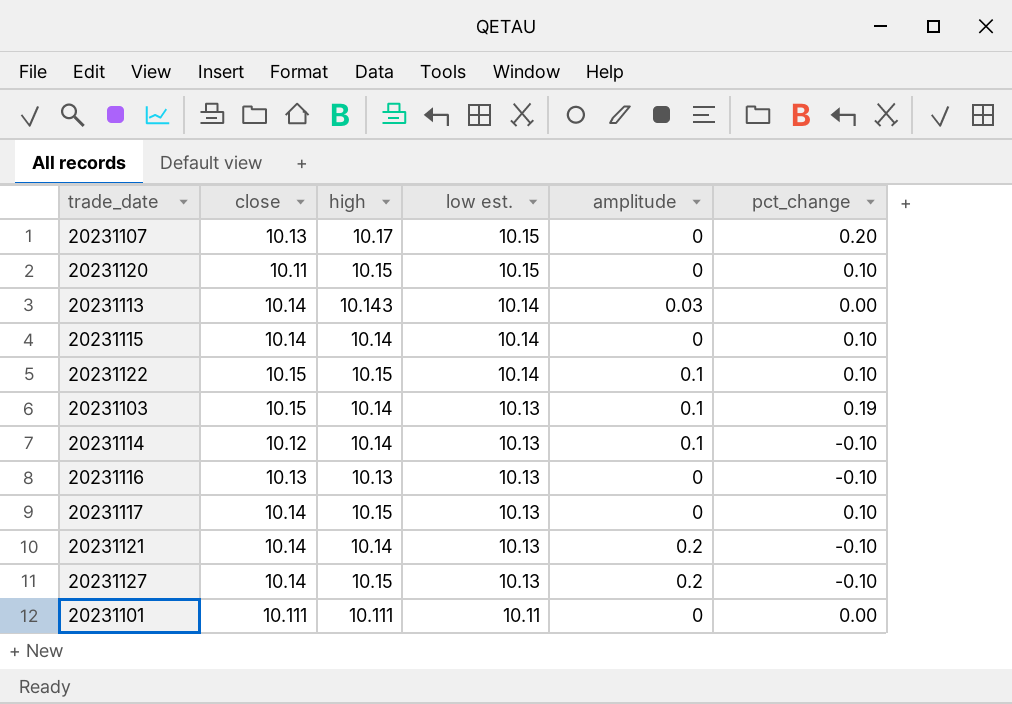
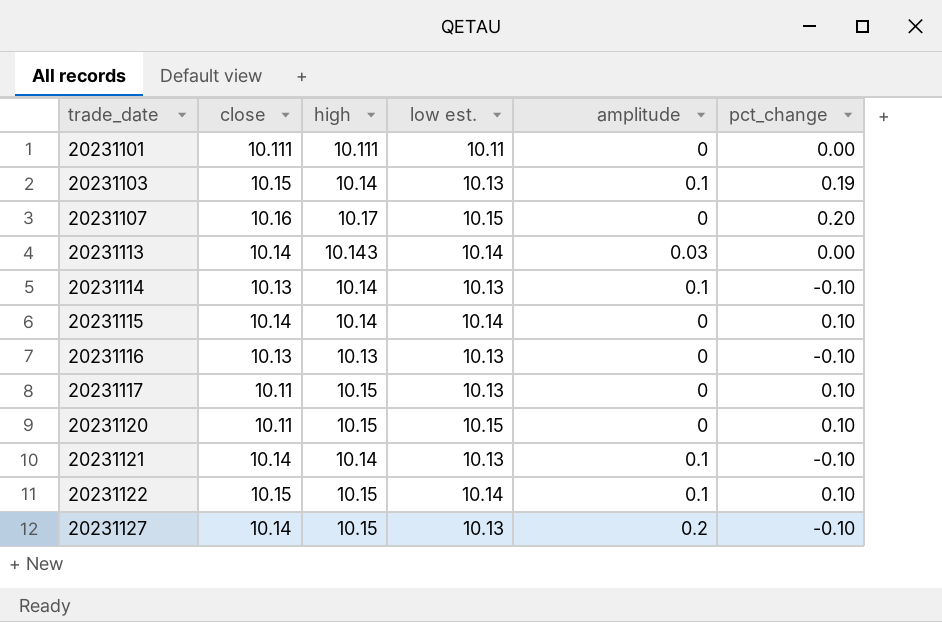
row order: low est. descending -> trade_date ascending
20231107 | close: 10.13 -> 10.16
20231114 | close: 10.12 -> 10.13
20231117 | close: 10.14 -> 10.11
20231121 | amplitude: 0.2 -> 0.1

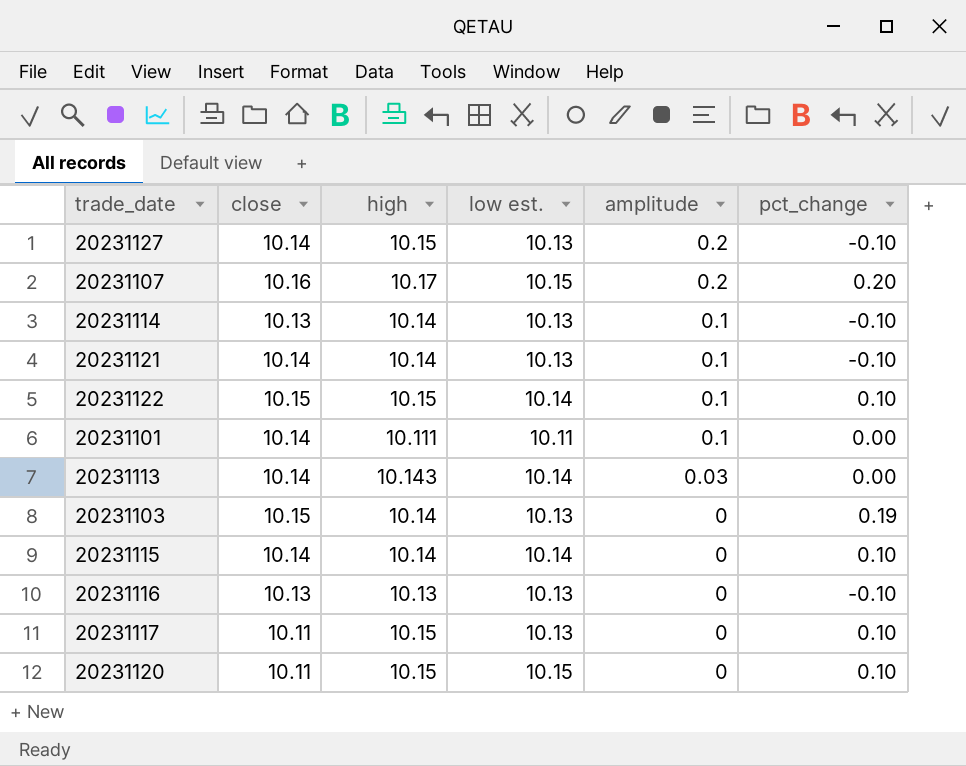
row order: trade_date ascending -> amplitude descending
20231107 | amplitude: 0 -> 0.2
20231101 | close: 10.111 -> 10.14
20231101 | amplitude: 0 -> 0.1
20231103 | amplitude: 0.1 -> 0

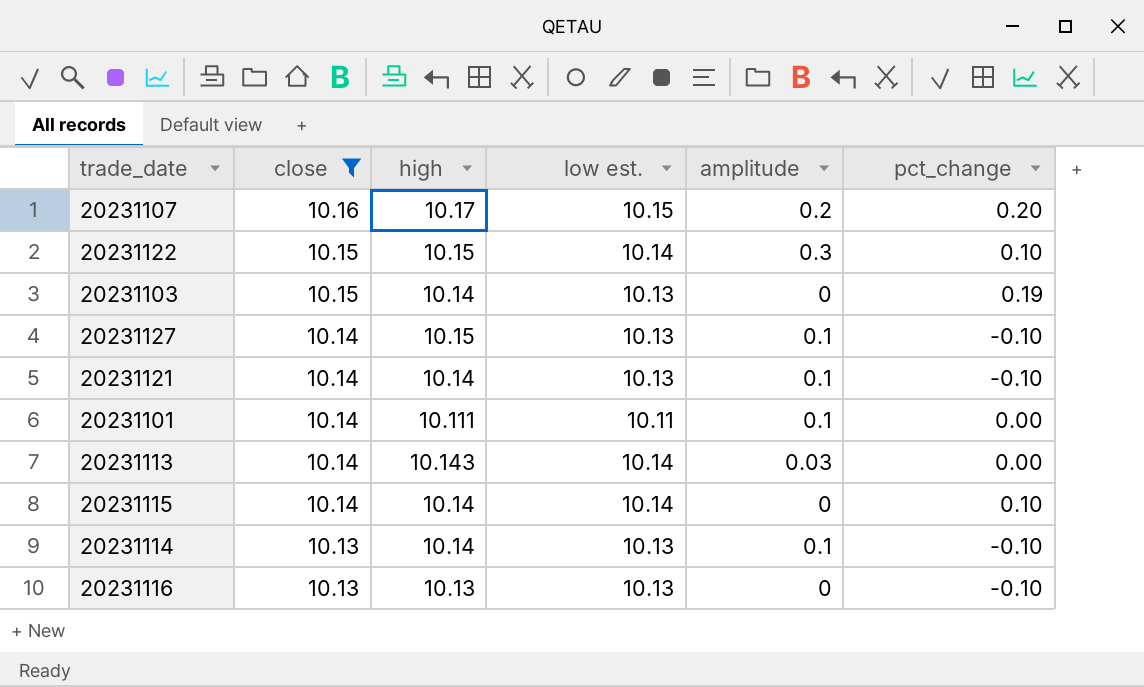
filter: none -> close != 10.11
row order: amplitude descending -> close descending
20231122 | amplitude: 0.1 -> 0.3
20231127 | amplitude: 0.2 -> 0.1

